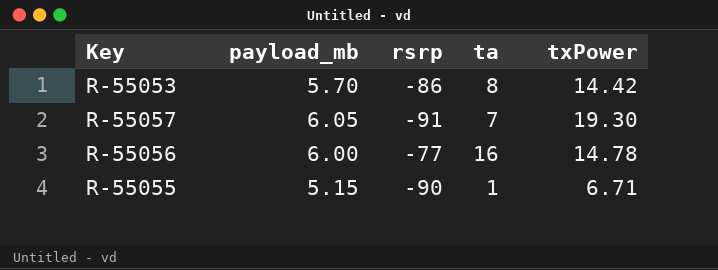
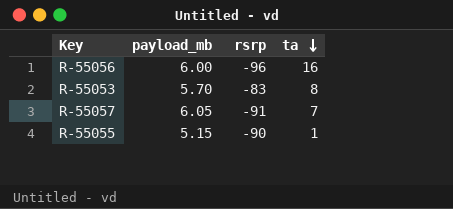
row order: none -> ta descending
column txPower | position: 5 -> none
R-55056 | rsrp: -77 -> -96
R-55053 | rsrp: -86 -> -83

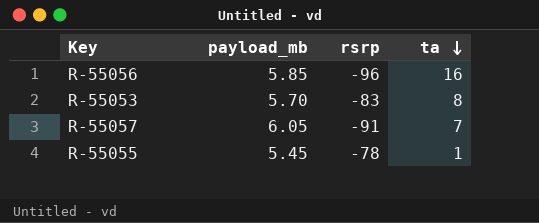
R-55056 | payload_mb: 6.00 -> 5.85
R-55055 | payload_mb: 5.15 -> 5.45
R-55055 | rsrp: -90 -> -78

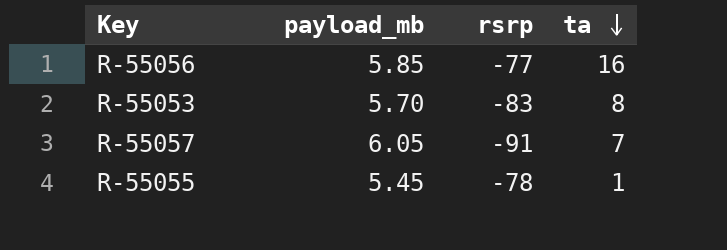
R-55056 | rsrp: -96 -> -77

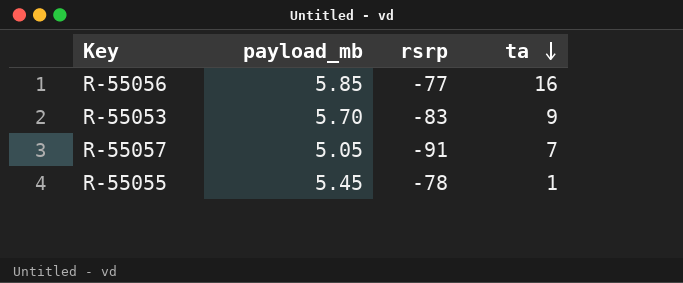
R-55053 | ta: 8 -> 9
R-55057 | payload_mb: 6.05 -> 5.05

